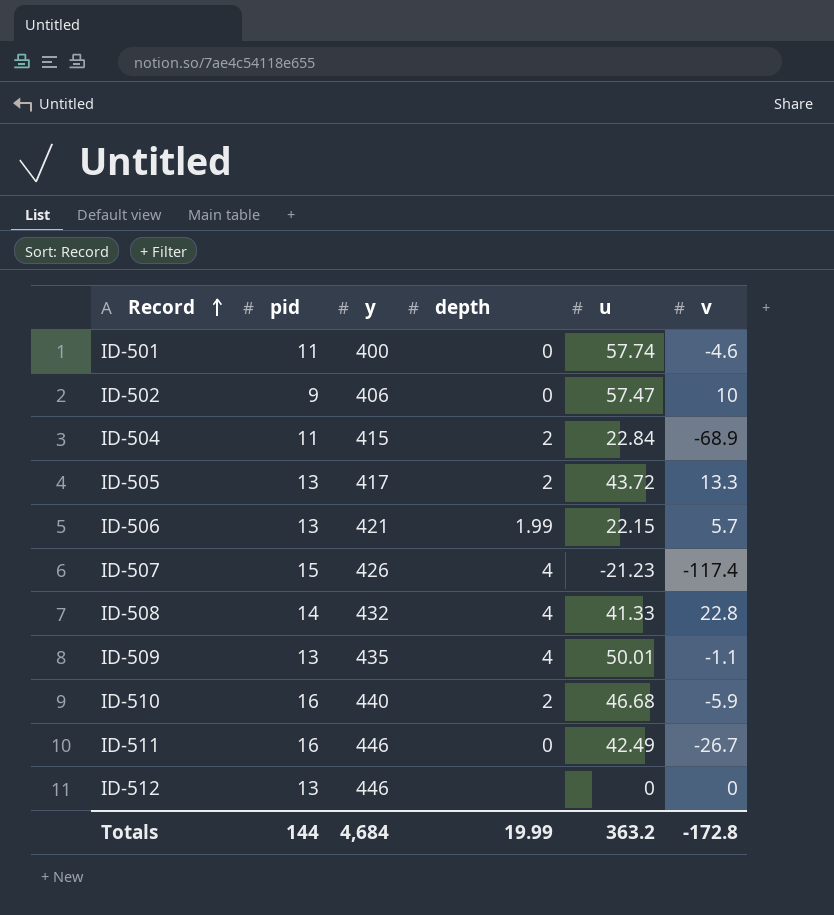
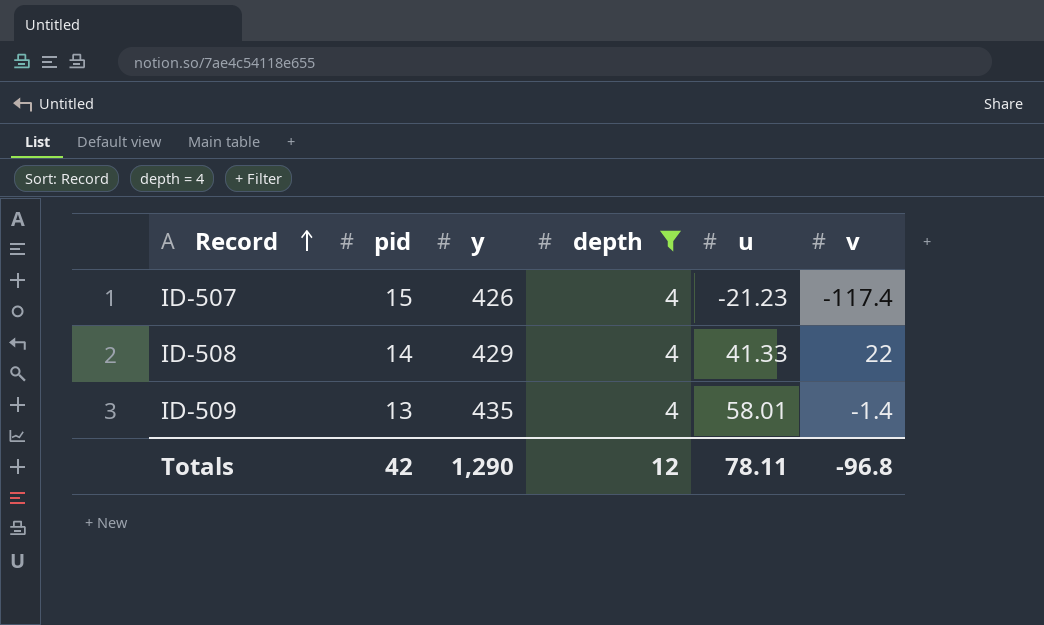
filter: none -> depth = 4
ID-508 | y: 432 -> 429
ID-508 | v: 22.8 -> 22
ID-509 | u: 50.01 -> 58.01
ID-509 | v: -1.1 -> -1.4
Totals | pid: 144 -> 42
Totals | y: 4,684 -> 1,290
Totals | depth: 19.99 -> 12
Totals | u: 363.2 -> 78.11
Totals | v: -172.8 -> -96.8

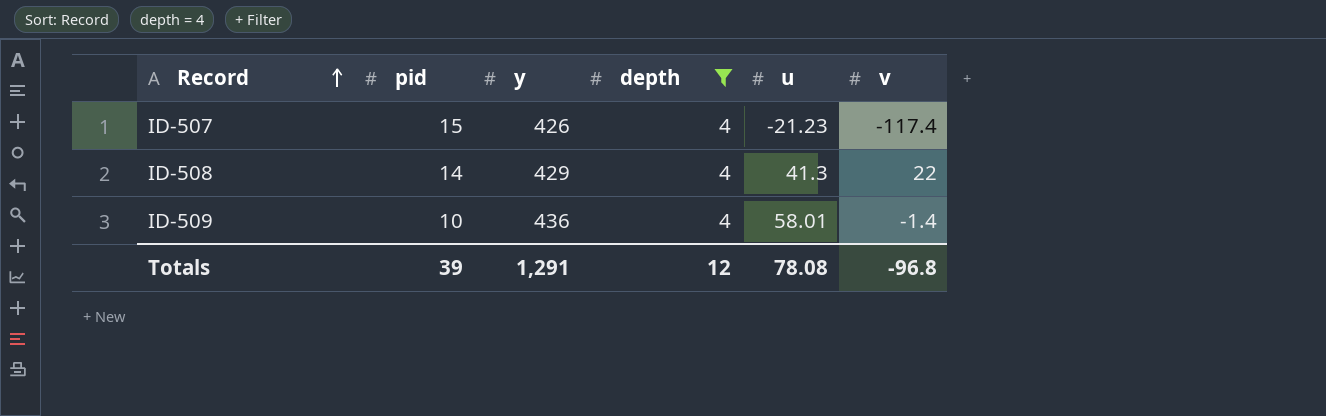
ID-508 | u: 41.33 -> 41.3
ID-509 | pid: 13 -> 10
ID-509 | y: 435 -> 436
Totals | pid: 42 -> 39
Totals | y: 1,290 -> 1,291
Totals | u: 78.11 -> 78.08

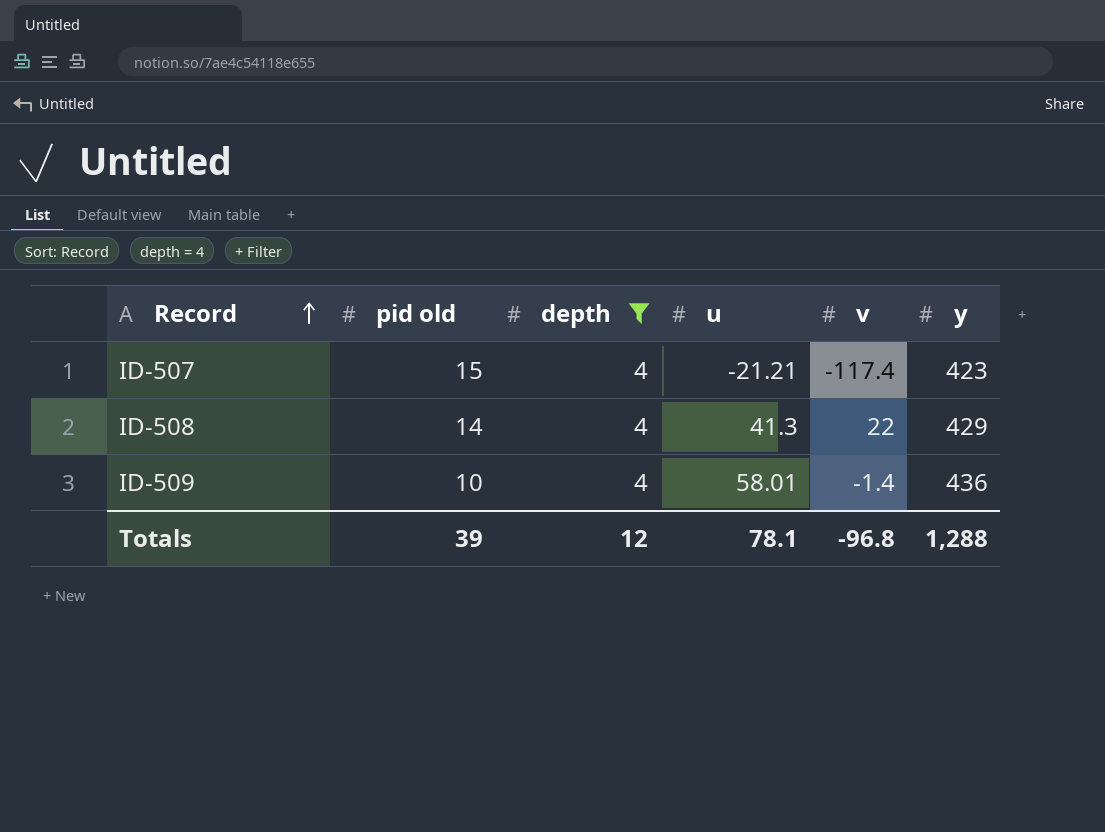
column name: pid -> pid old
column y | position: 3 -> 6
ID-507 | u: -21.23 -> -21.21
ID-507 | y: 426 -> 423
Totals | u: 78.08 -> 78.1
Totals | y: 1,291 -> 1,288

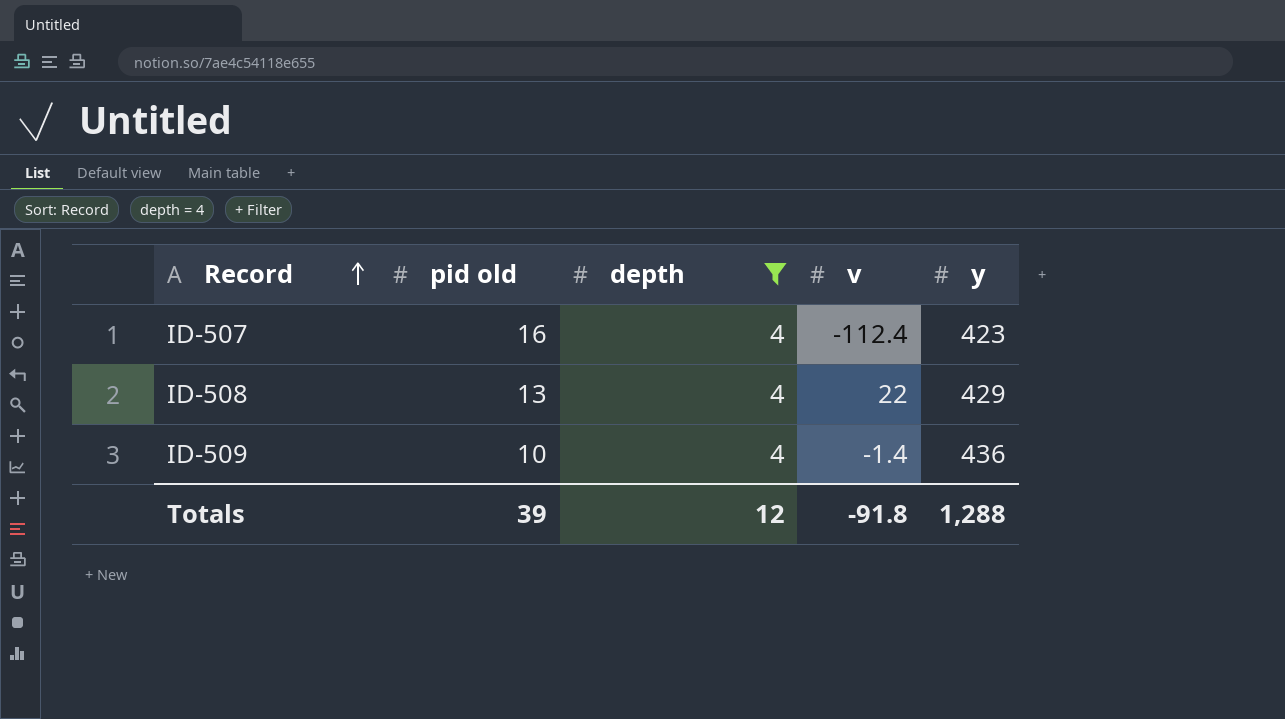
column u | position: 4 -> none
ID-507 | pid old: 15 -> 16
ID-507 | v: -117.4 -> -112.4
ID-508 | pid old: 14 -> 13
Totals | v: -96.8 -> -91.8

